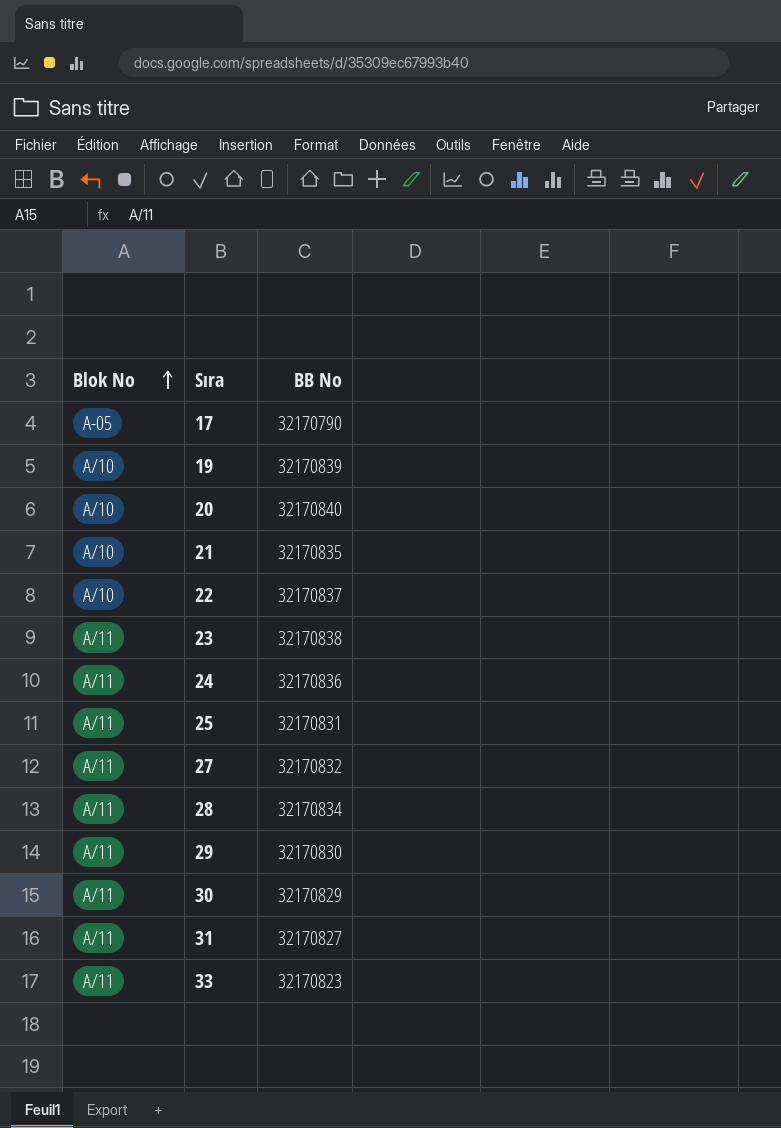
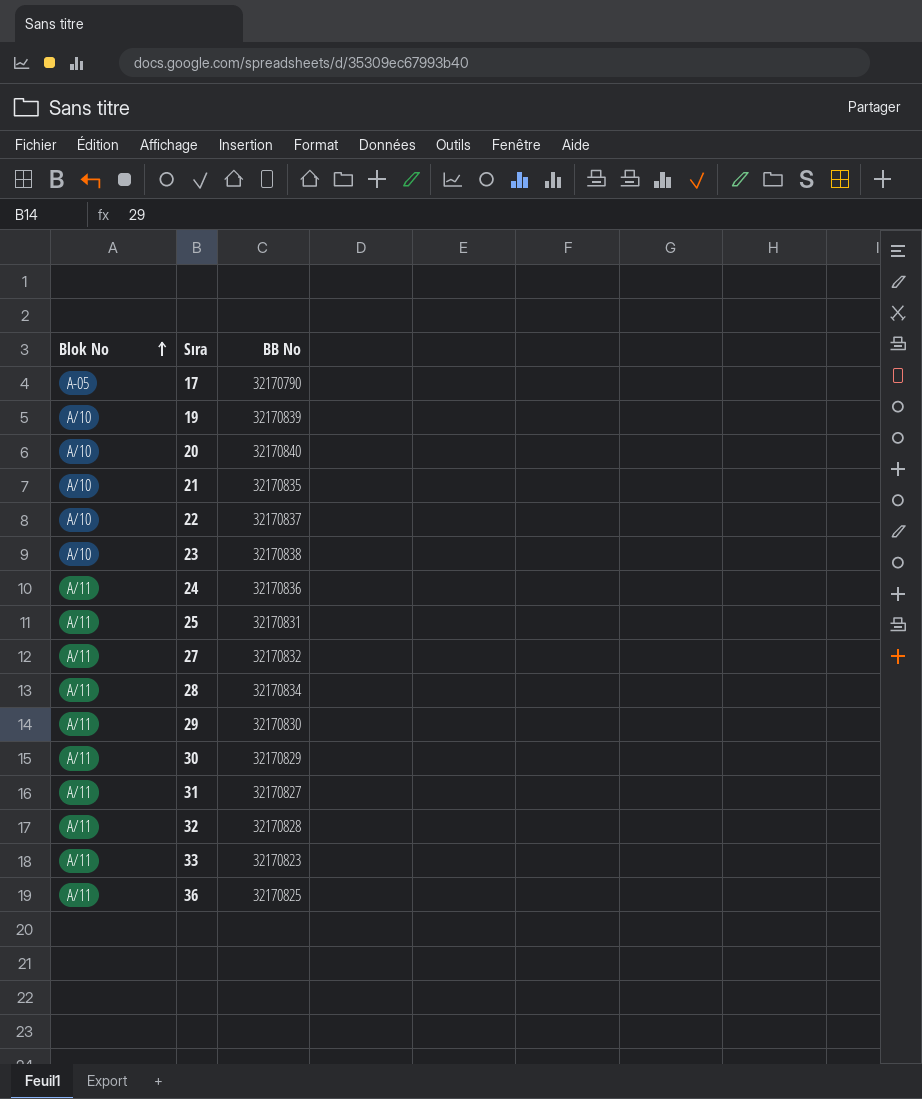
23 | Blok No: A/11 -> A/10
row 32: none -> A/11 | 32170828
row 36: none -> A/11 | 32170825

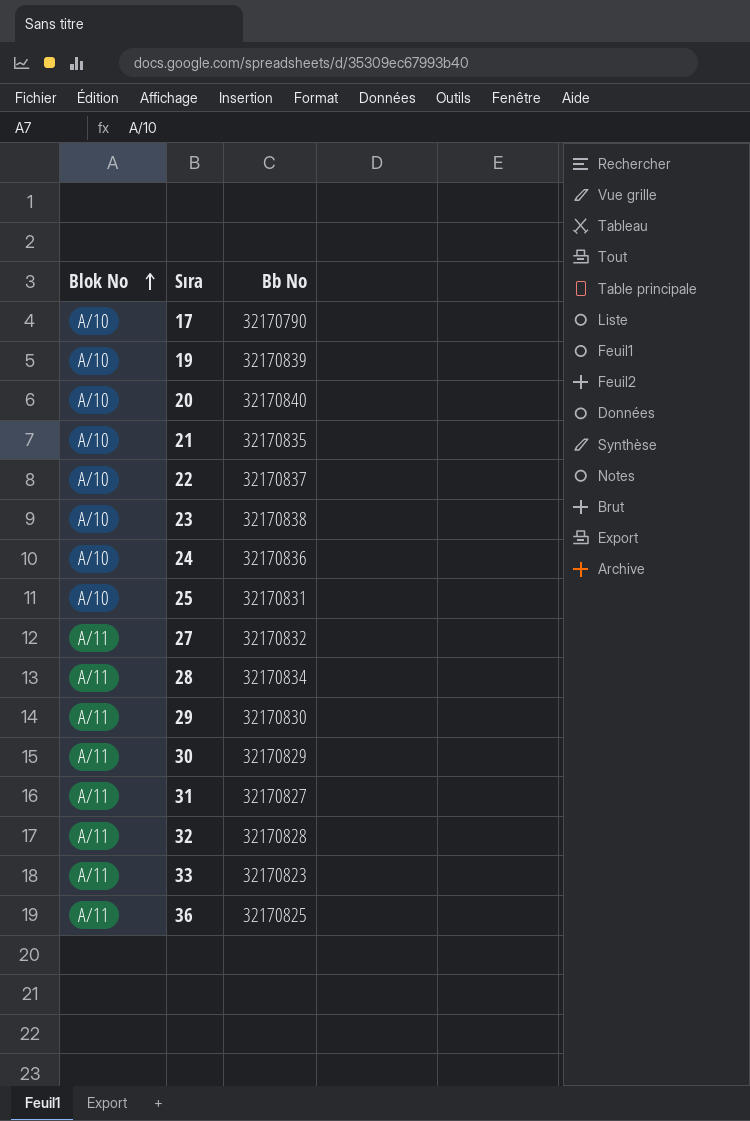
column name: BB No -> Bb No
17 | Blok No: A-05 -> A/10
24 | Blok No: A/11 -> A/10
25 | Blok No: A/11 -> A/10

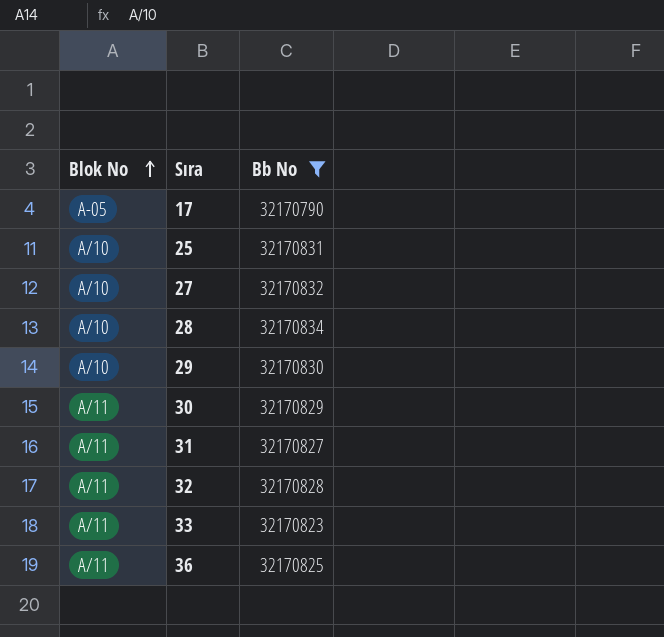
filter: none -> Bb No <= 32170834
17 | Blok No: A/10 -> A-05
27 | Blok No: A/11 -> A/10
28 | Blok No: A/11 -> A/10
29 | Blok No: A/11 -> A/10

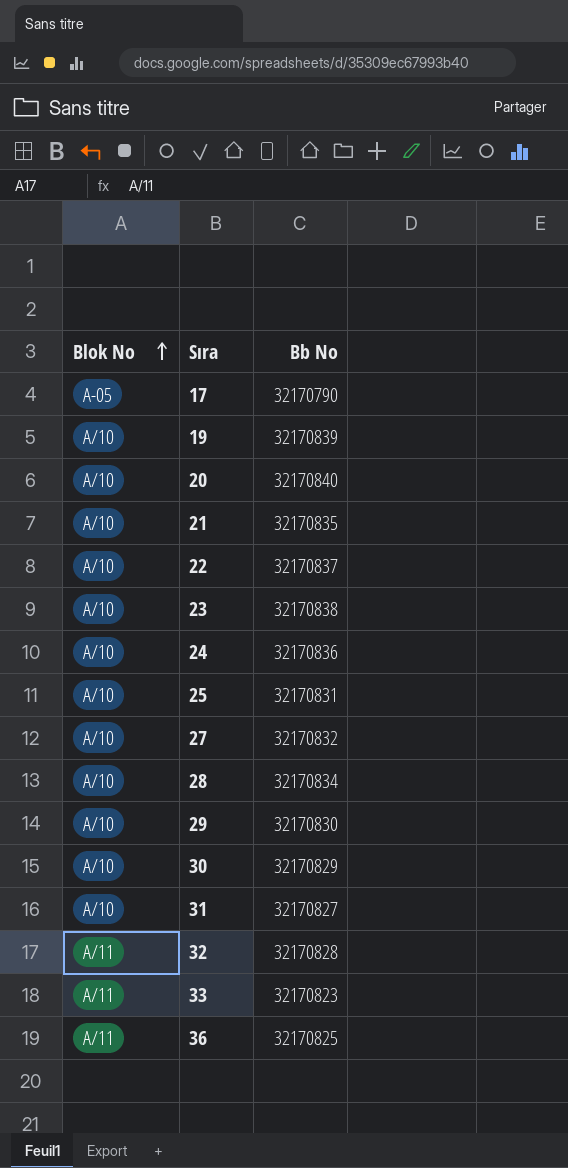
filter: Bb No <= 32170834 -> none
30 | Blok No: A/11 -> A/10
31 | Blok No: A/11 -> A/10

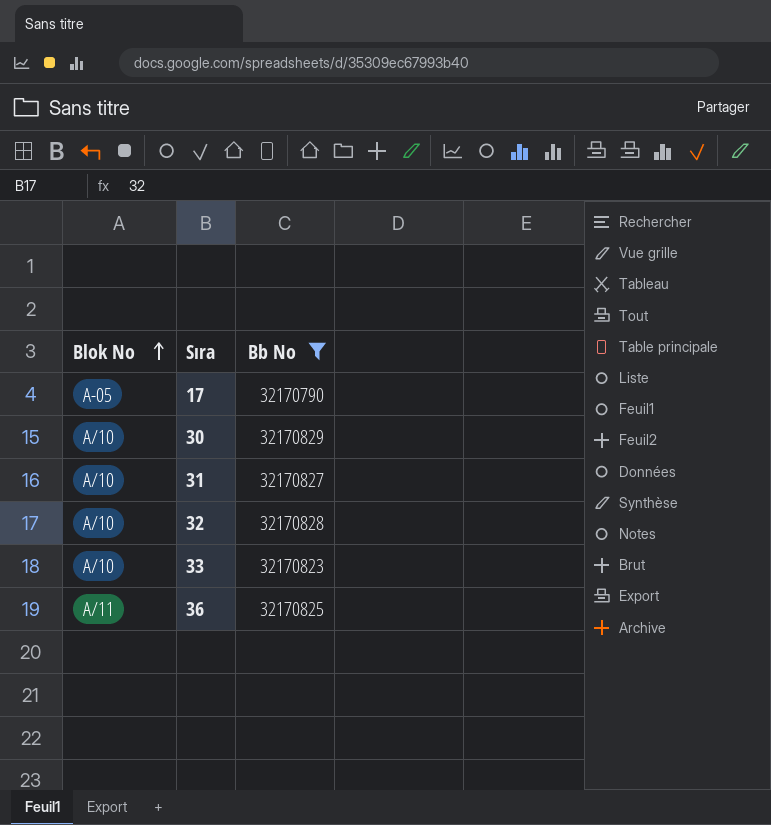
filter: none -> Bb No <= 32170829
32 | Blok No: A/11 -> A/10
33 | Blok No: A/11 -> A/10

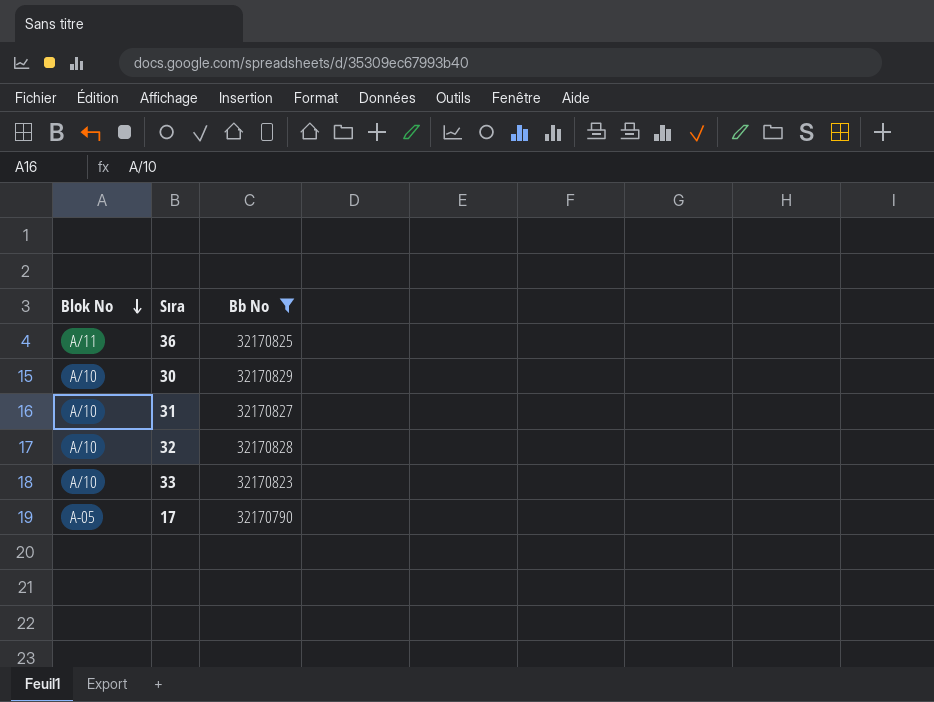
row order: Blok No ascending -> Blok No descending

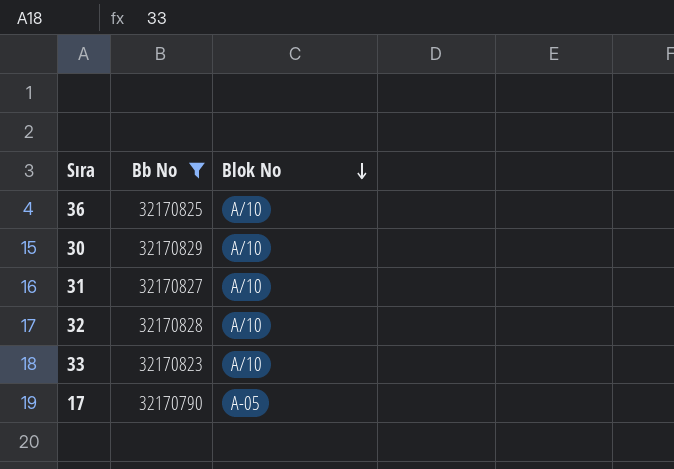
column Blok No | position: 1 -> 3
36 | Blok No: A/11 -> A/10

